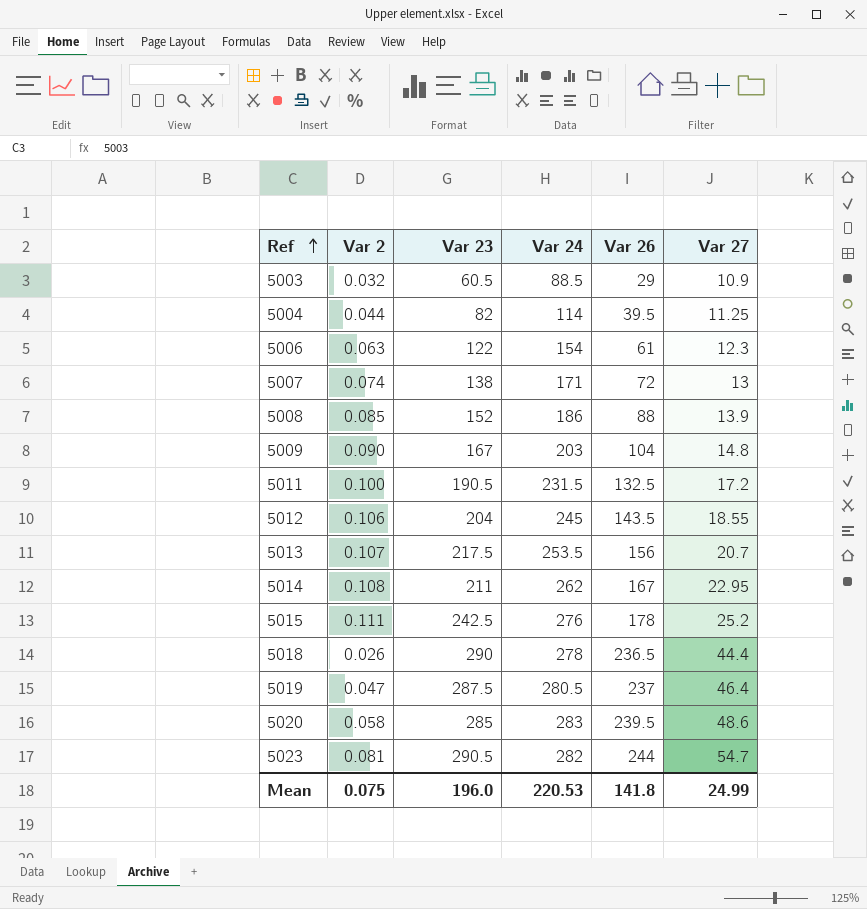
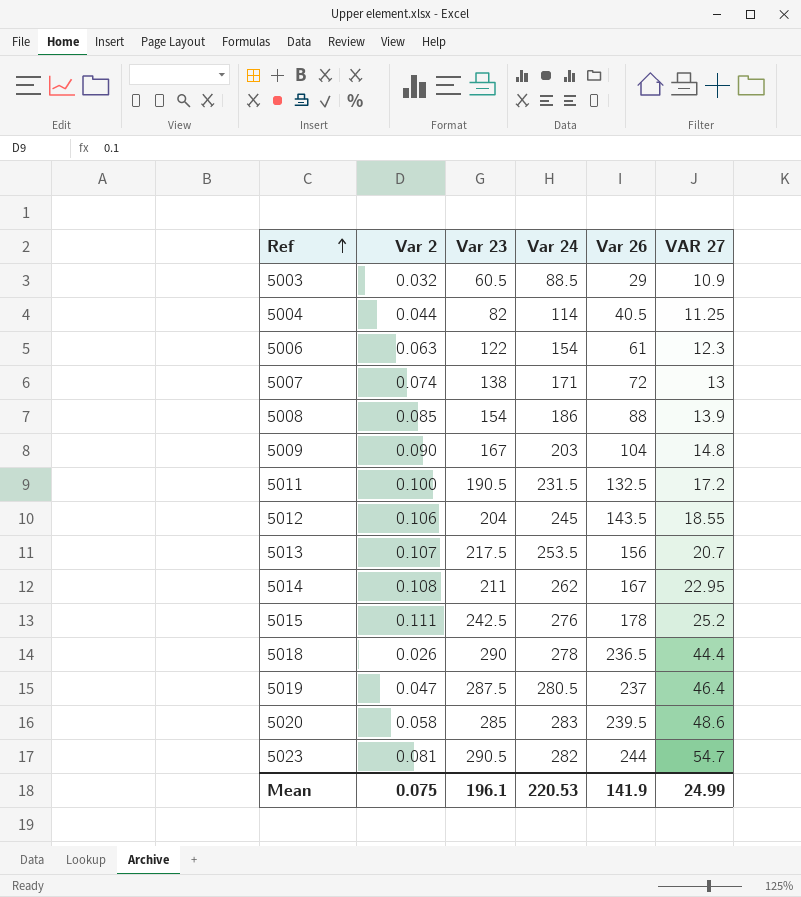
column name: Var 27 -> VAR 27
5004 | Var 26: 39.5 -> 40.5
5008 | Var 23: 152 -> 154
Mean | Var 23: 196.0 -> 196.1
Mean | Var 26: 141.8 -> 141.9

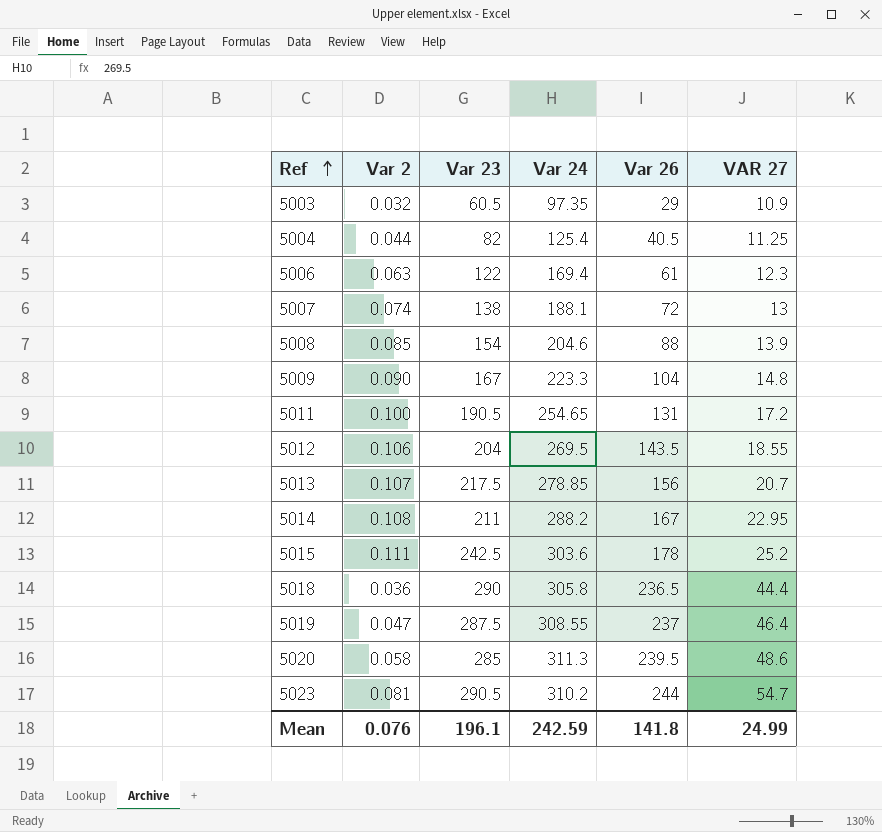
5003 | Var 24: 88.5 -> 97.35
5004 | Var 24: 114 -> 125.4
5006 | Var 24: 154 -> 169.4
5007 | Var 24: 171 -> 188.1
5008 | Var 24: 186 -> 204.6
5009 | Var 24: 203 -> 223.3
5011 | Var 24: 231.5 -> 254.65
5011 | Var 26: 132.5 -> 131
5012 | Var 24: 245 -> 269.5
5013 | Var 24: 253.5 -> 278.85
5014 | Var 24: 262 -> 288.2
5015 | Var 24: 276 -> 303.6
5018 | Var 2: 0.026 -> 0.036
5018 | Var 24: 278 -> 305.8
5019 | Var 24: 280.5 -> 308.55
5020 | Var 24: 283 -> 311.3
5023 | Var 24: 282 -> 310.2
Mean | Var 2: 0.075 -> 0.076
Mean | Var 24: 220.53 -> 242.59
Mean | Var 26: 141.9 -> 141.8

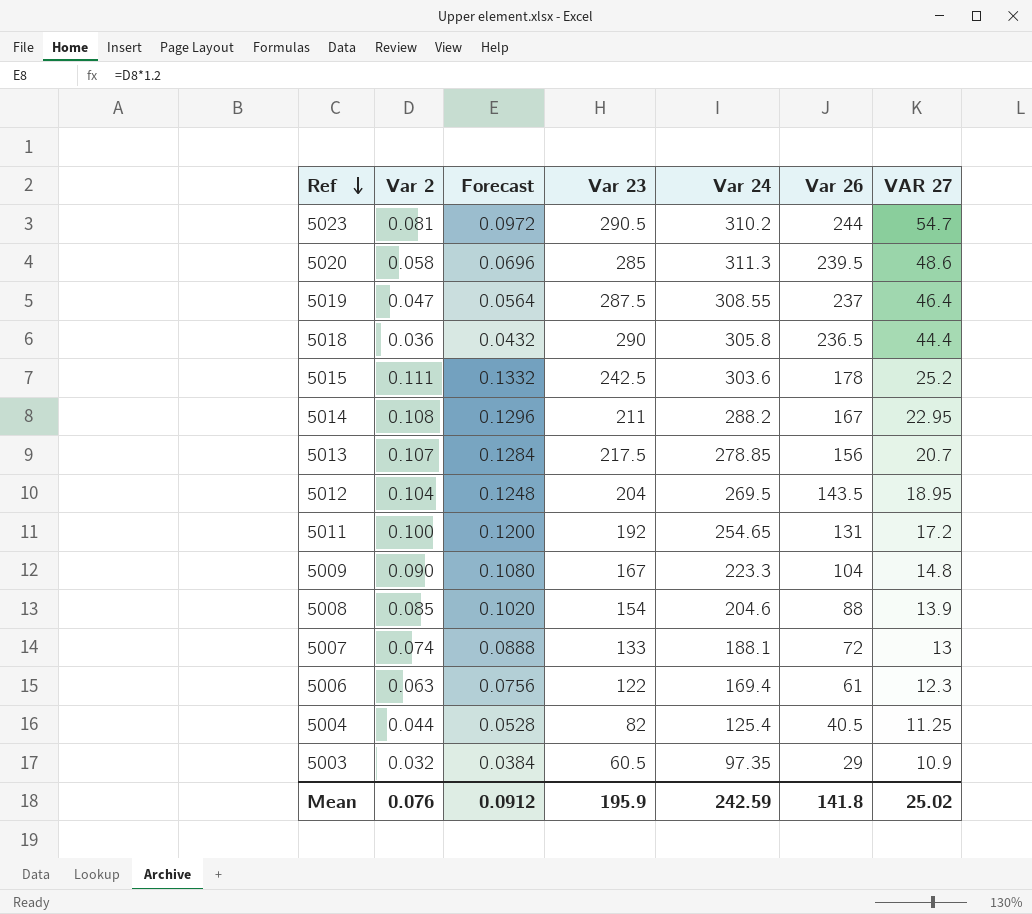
row order: Ref ascending -> Ref descending
column Forecast | formula: none -> [Var 2] * 1.2
5012 | Var 2: 0.106 -> 0.104
5012 | VAR 27: 18.55 -> 18.95
5011 | Var 23: 190.5 -> 192
5007 | Var 23: 138 -> 133
Mean | Var 23: 196.1 -> 195.9
Mean | VAR 27: 24.99 -> 25.02

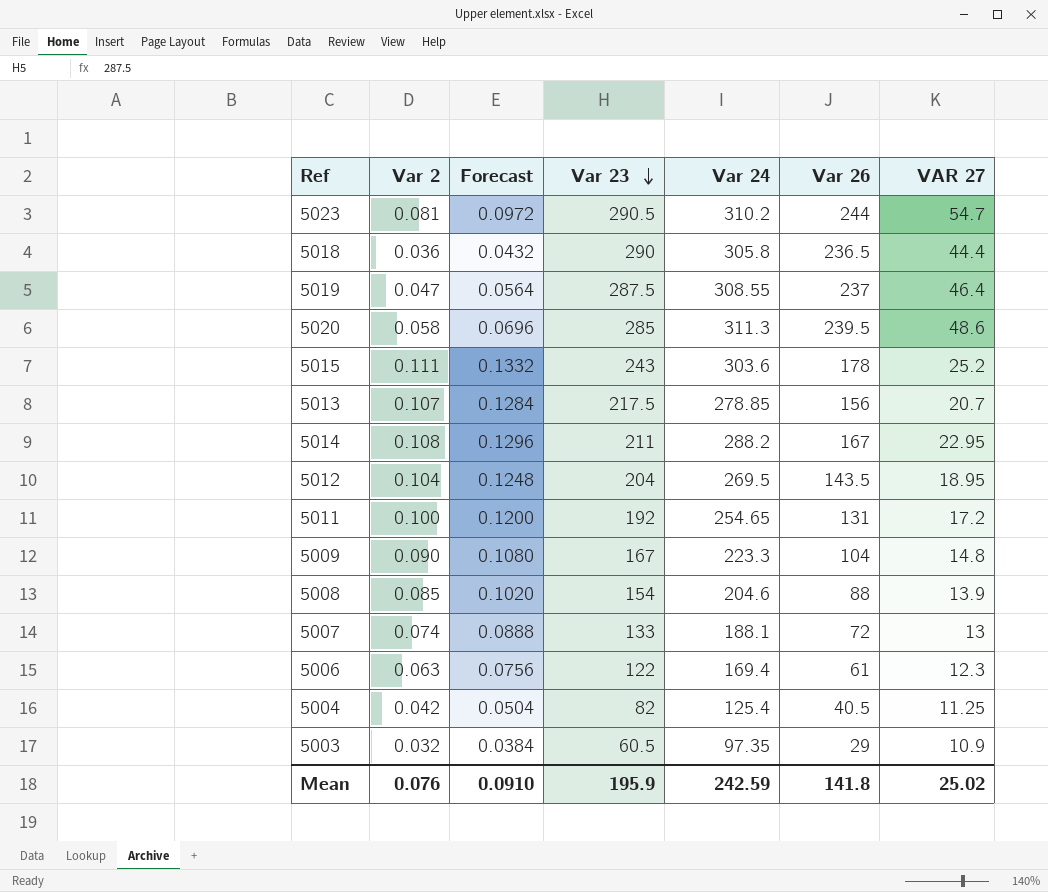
row order: Ref descending -> Var 23 descending
5015 | Var 23: 242.5 -> 243
5004 | Var 2: 0.044 -> 0.042
5004 | Forecast: 0.0528 -> 0.0504
Mean | Forecast: 0.0912 -> 0.0910

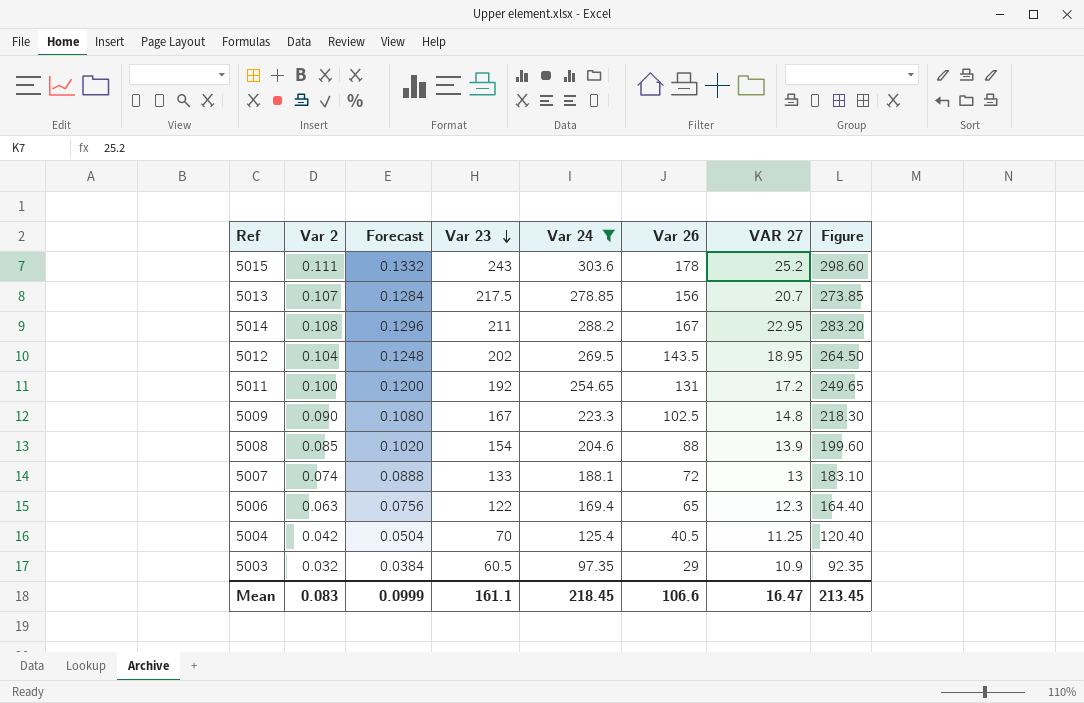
filter: none -> Var 24 <= 303.6
column Figure | formula: none -> [Var 24] - 5
5012 | Var 23: 204 -> 202
5009 | Var 26: 104 -> 102.5
5006 | Var 26: 61 -> 65
5004 | Var 23: 82 -> 70
Mean | Var 2: 0.076 -> 0.083
Mean | Forecast: 0.0910 -> 0.0999
Mean | Var 23: 195.9 -> 161.1
Mean | Var 24: 242.59 -> 218.45
Mean | Var 26: 141.8 -> 106.6
Mean | VAR 27: 25.02 -> 16.47

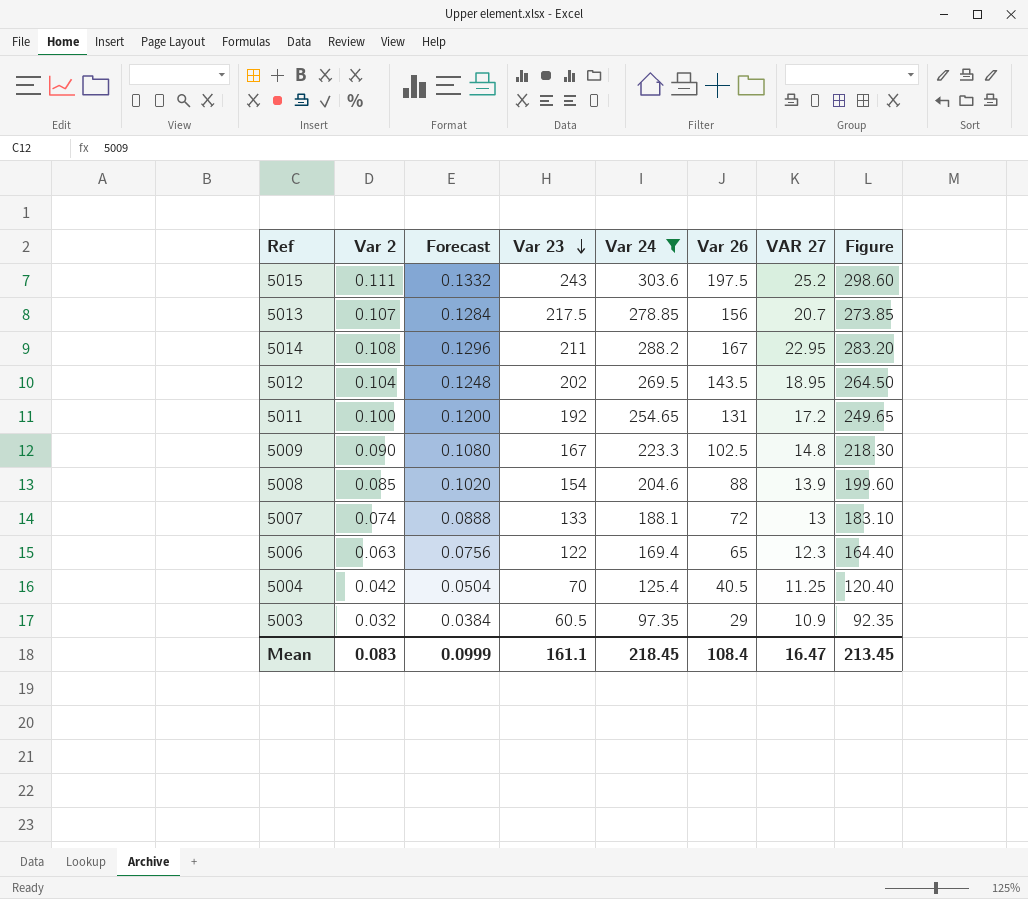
5015 | Var 26: 178 -> 197.5
Mean | Var 26: 106.6 -> 108.4

